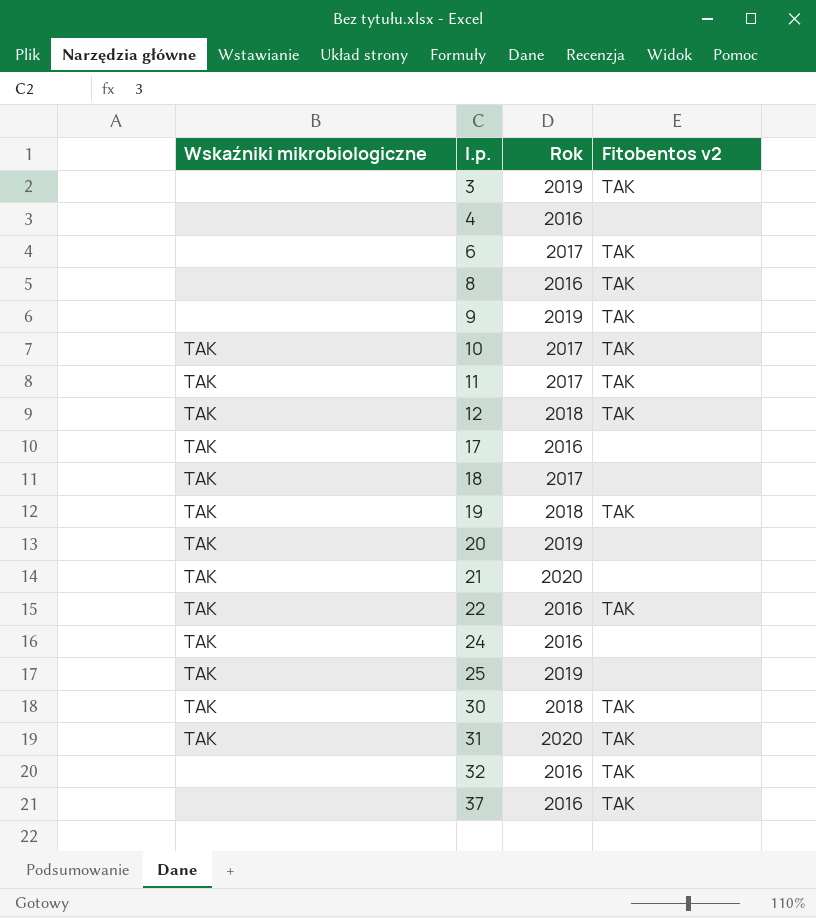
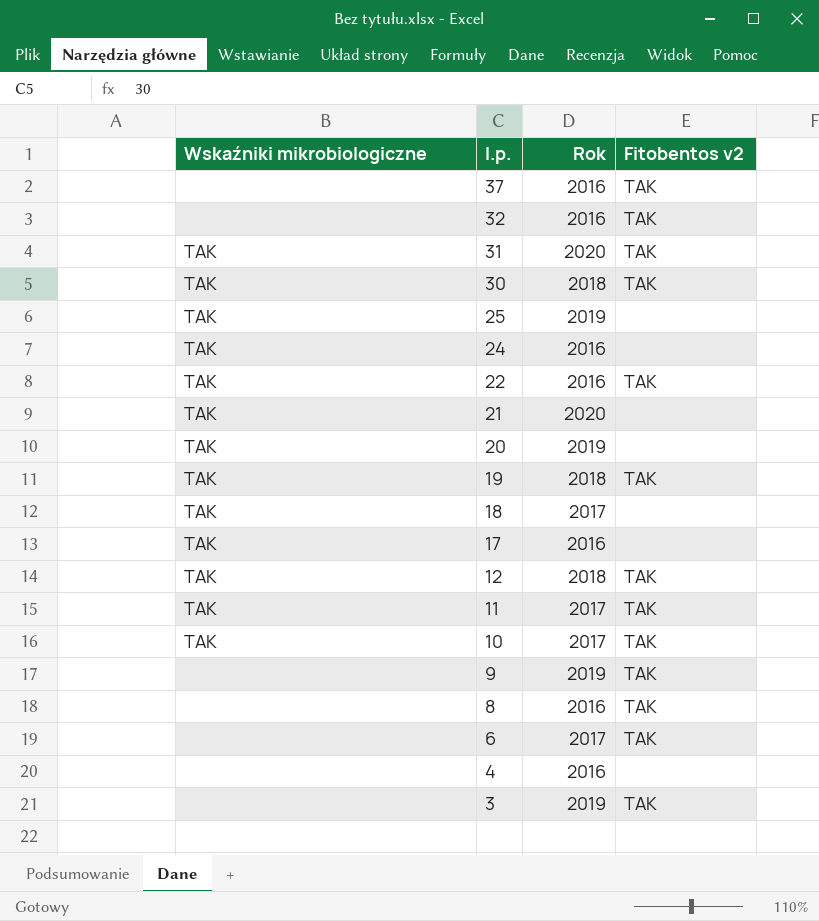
row order: l.p. ascending -> l.p. descending

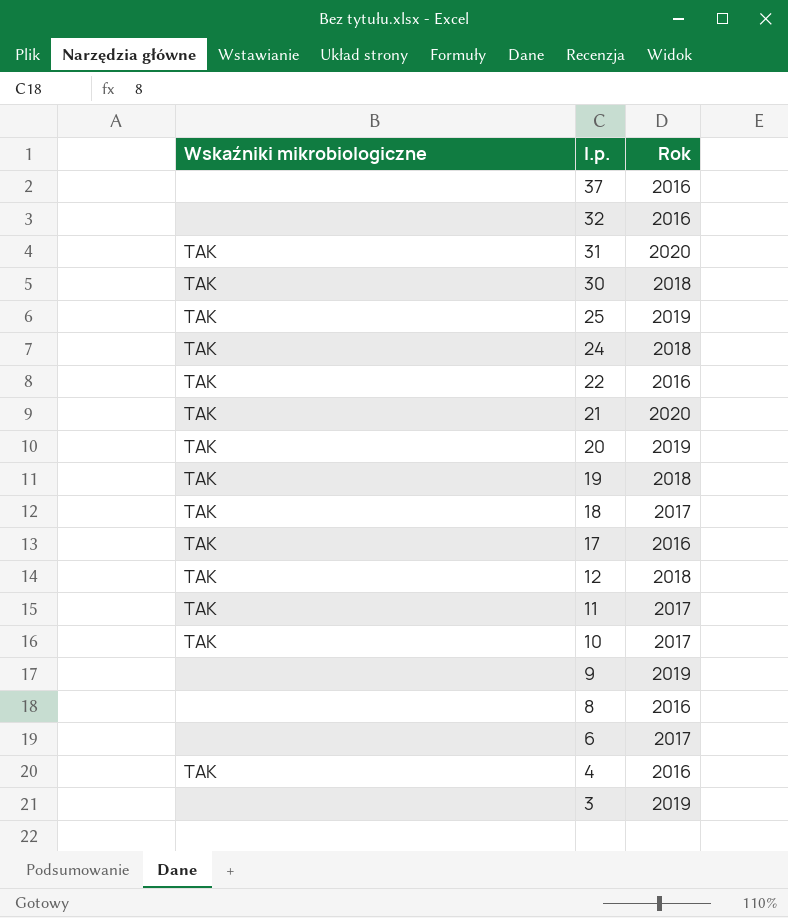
column Fitobentos v2 | position: 4 -> none
24 | Rok: 2016 -> 2018
4 | Wskaźniki mikrobiologiczne: none -> TAK

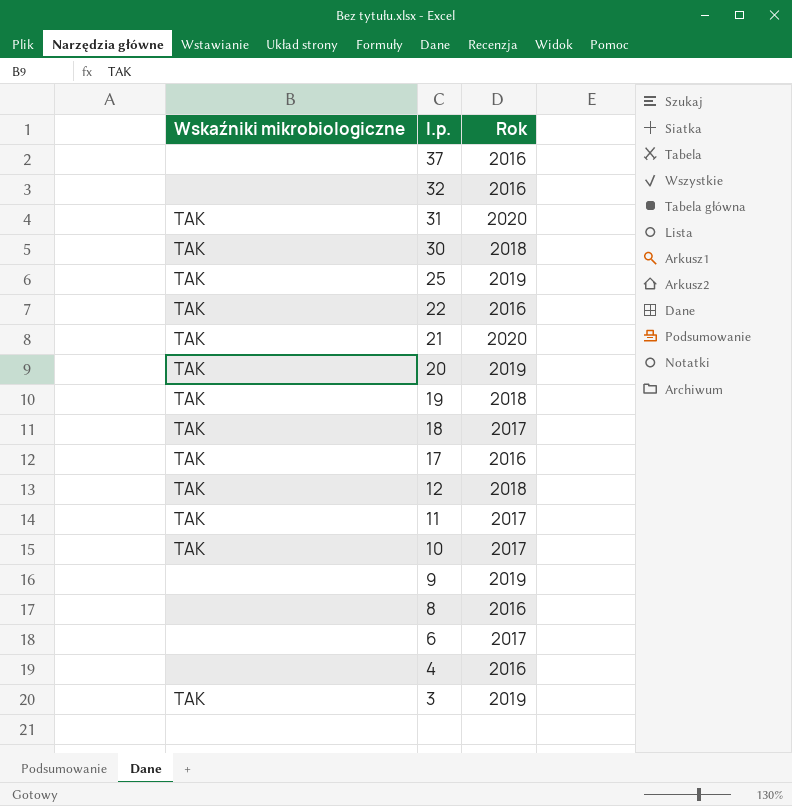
row 24: TAK | 2018 -> none
4 | Wskaźniki mikrobiologiczne: TAK -> none
3 | Wskaźniki mikrobiologiczne: none -> TAK

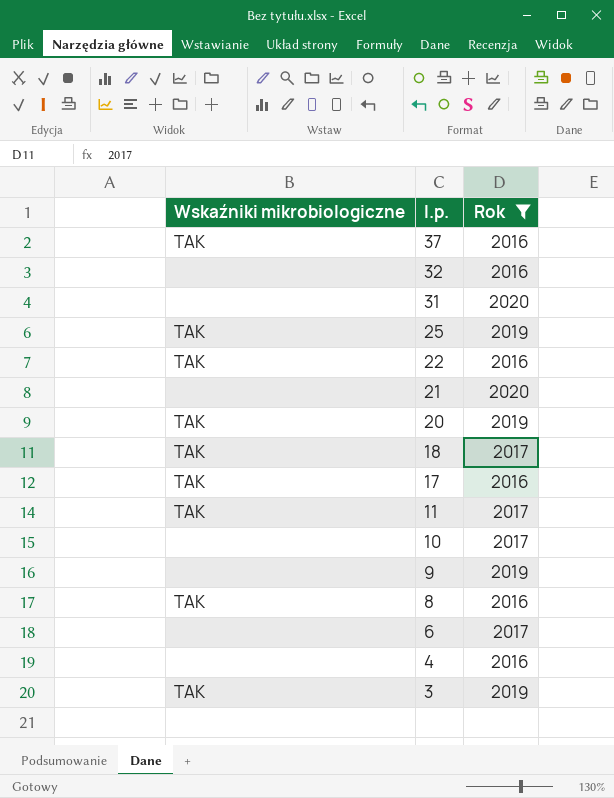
filter: none -> Rok != 2018
37 | Wskaźniki mikrobiologiczne: none -> TAK
31 | Wskaźniki mikrobiologiczne: TAK -> none
21 | Wskaźniki mikrobiologiczne: TAK -> none
10 | Wskaźniki mikrobiologiczne: TAK -> none
8 | Wskaźniki mikrobiologiczne: none -> TAK

